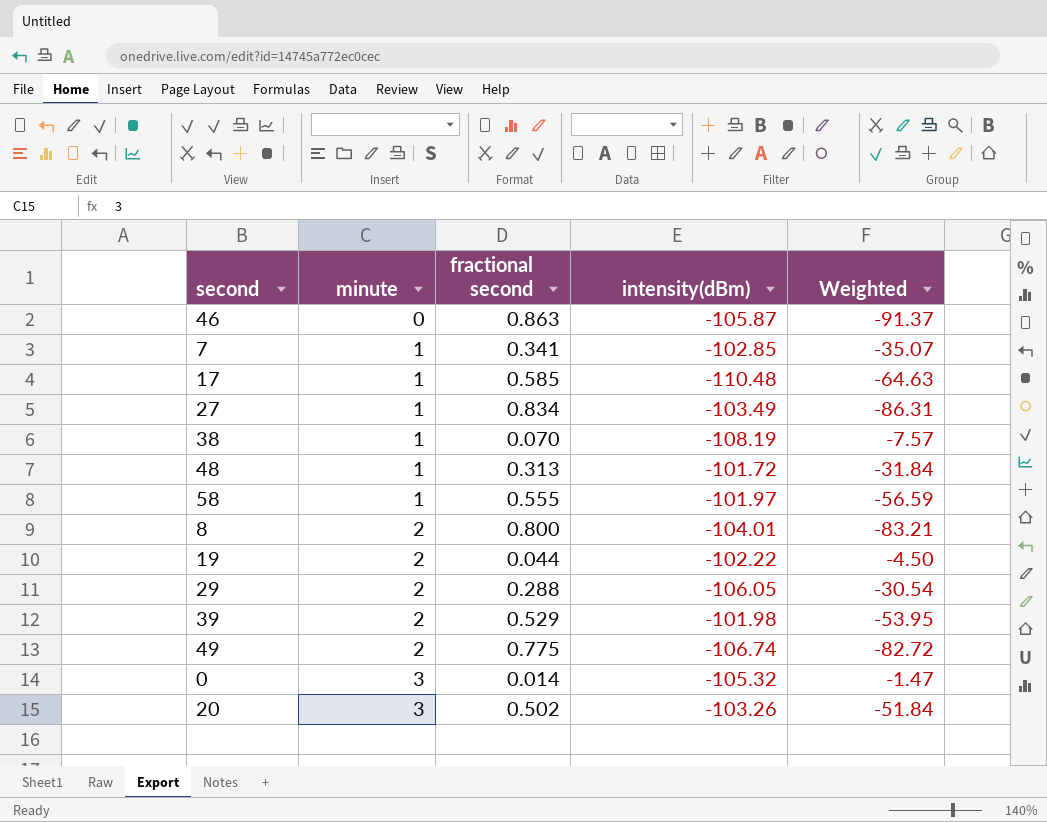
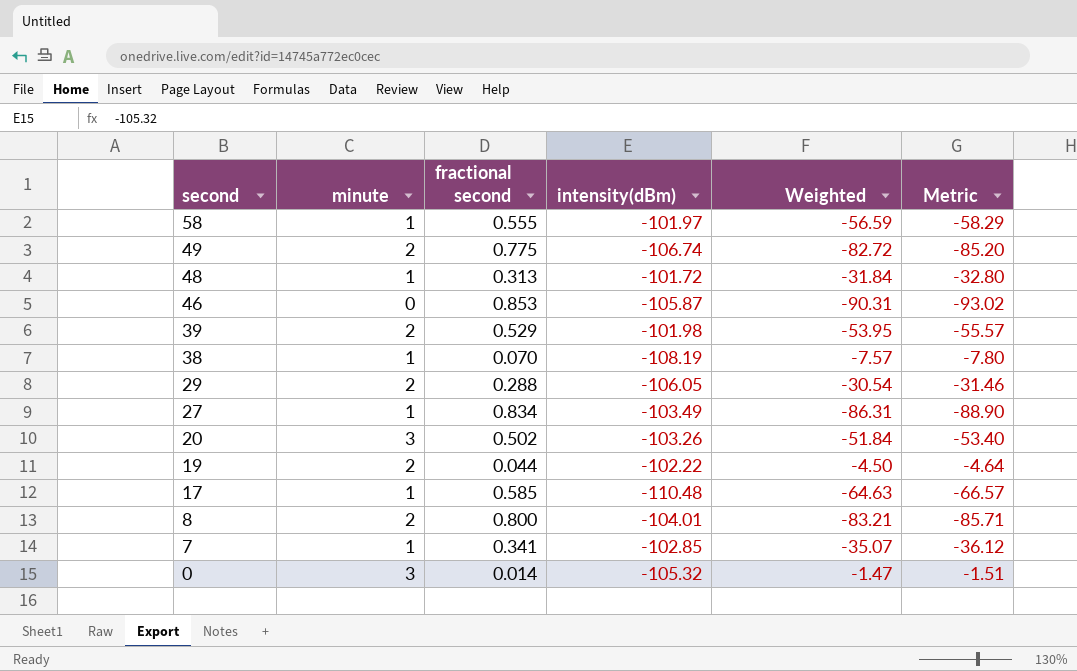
row order: minute ascending -> second descending
column Metric | formula: none -> [Weighted] * 1.03
46 | fractional second: 0.863 -> 0.853
46 | Weighted: -91.37 -> -90.31

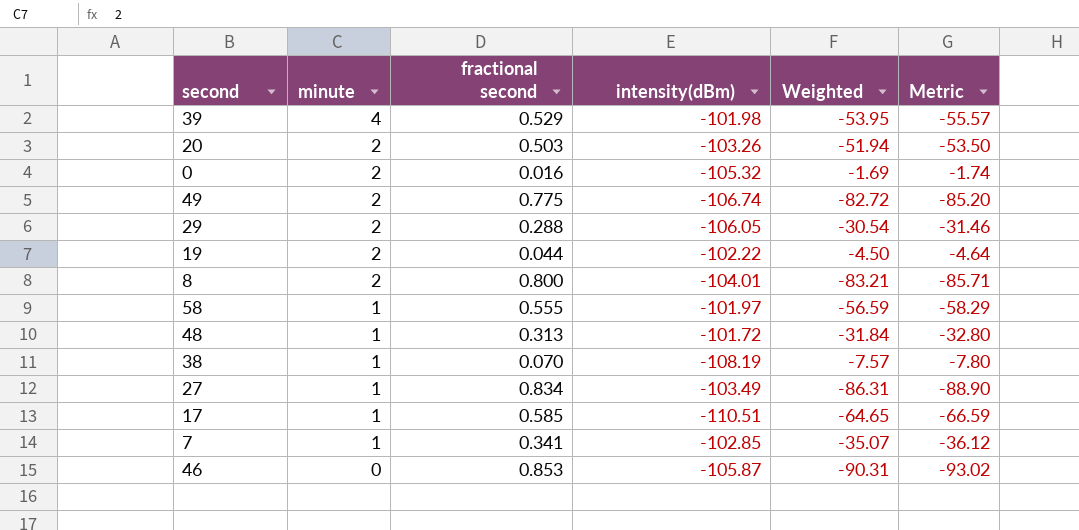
row order: second descending -> minute descending
39 | minute: 2 -> 4
20 | minute: 3 -> 2
20 | fractional second: 0.502 -> 0.503
20 | Weighted: -51.84 -> -51.94
20 | Metric: -53.40 -> -53.50
0 | minute: 3 -> 2
0 | fractional second: 0.014 -> 0.016
0 | Weighted: -1.47 -> -1.69
0 | Metric: -1.51 -> -1.74
17 | intensity(dBm): -110.48 -> -110.51
17 | Weighted: -64.63 -> -64.65
17 | Metric: -66.57 -> -66.59

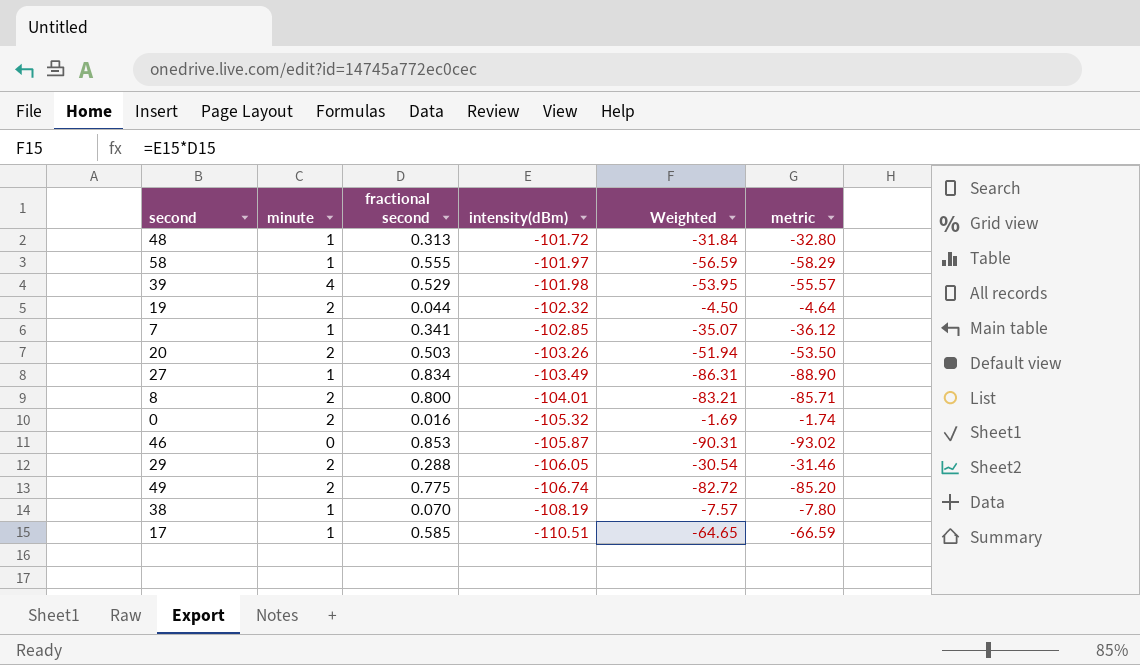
row order: minute descending -> intensity(dBm) descending
column name: Metric -> metric
19 | intensity(dBm): -102.22 -> -102.32

